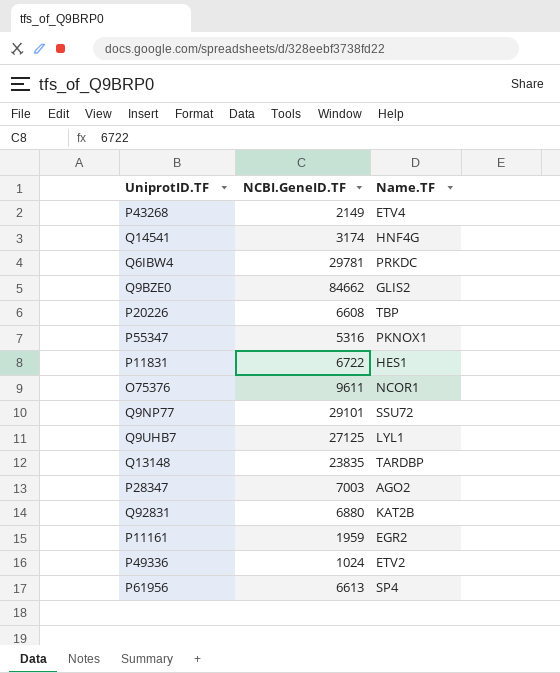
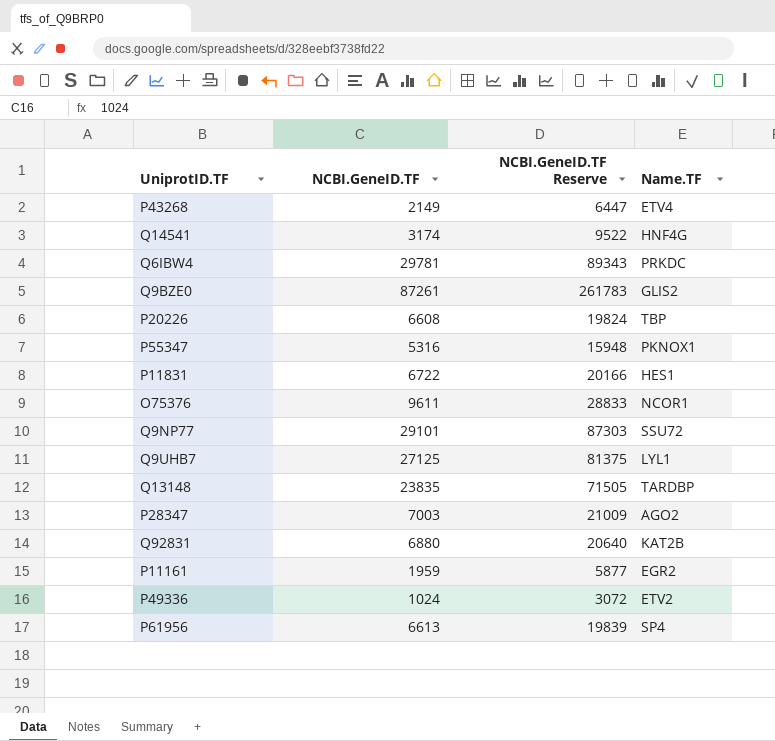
column NCBI.GeneID.TF Reserve | formula: none -> [NCBI.GeneID.TF] * 3
Q9BZE0 | NCBI.GeneID.TF: 84662 -> 87261

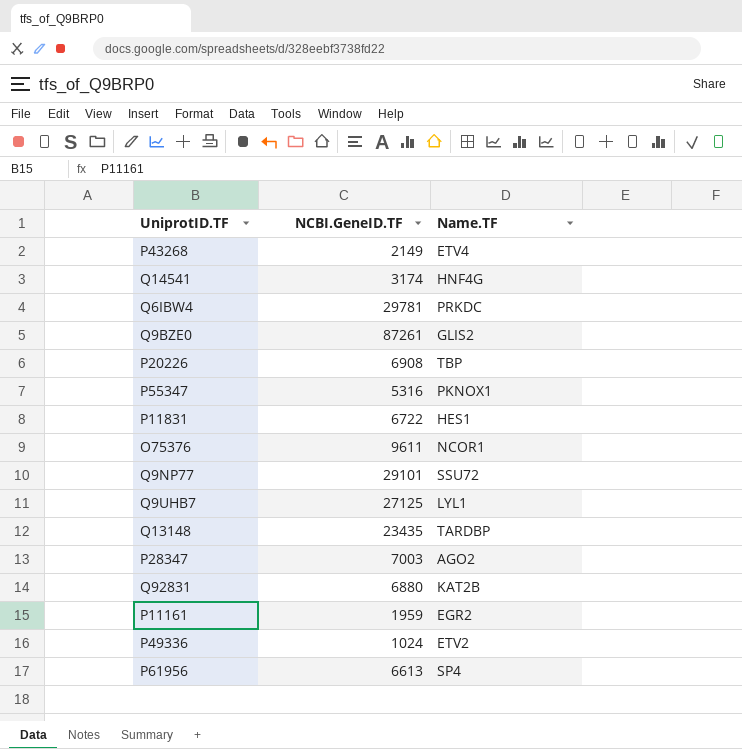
column NCBI.GeneID.TF Reserve | formula: [NCBI.GeneID.TF] * 3 -> none
P20226 | NCBI.GeneID.TF: 6608 -> 6908
Q13148 | NCBI.GeneID.TF: 23835 -> 23435

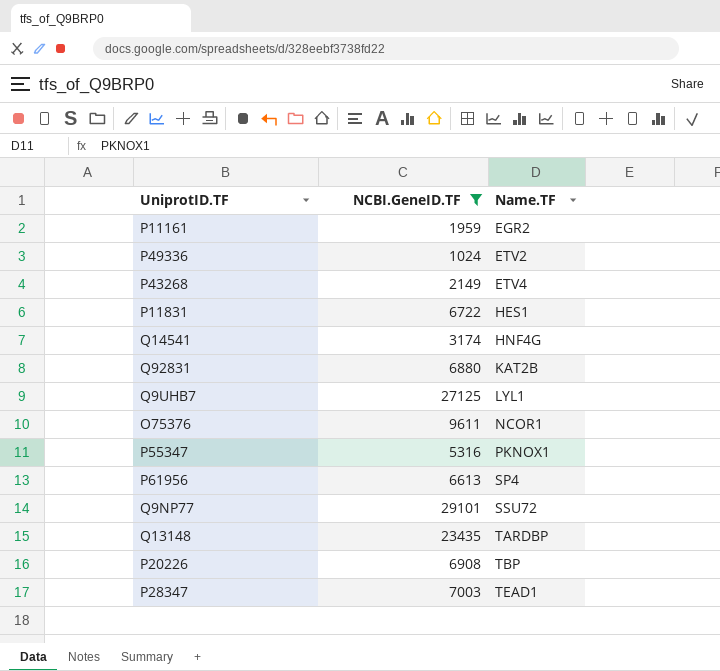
filter: none -> NCBI.GeneID.TF <= 29101
row order: none -> Name.TF ascending
P28347 | Name.TF: AGO2 -> TEAD1

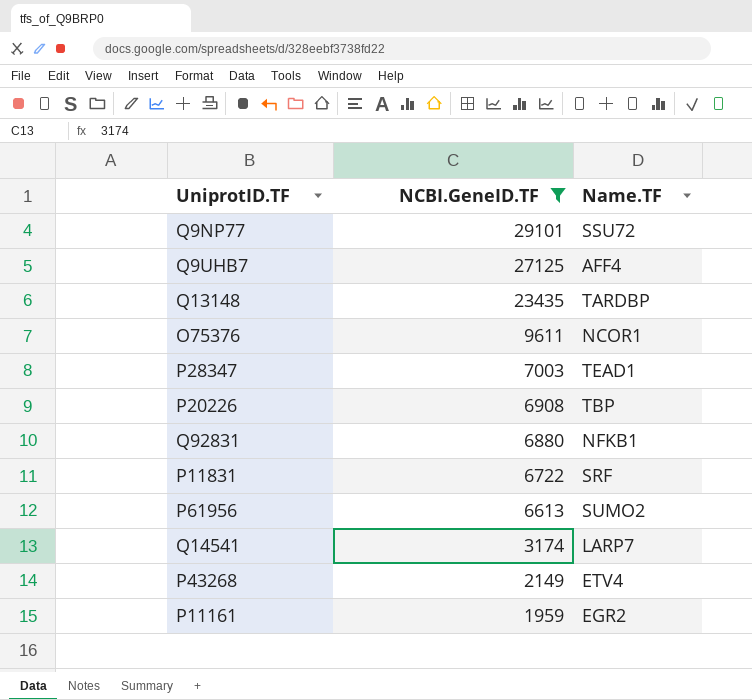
row order: Name.TF ascending -> NCBI.GeneID.TF descending
row P49336: 1024 | ETV2 -> none
row P55347: 5316 | PKNOX1 -> none
Q9UHB7 | Name.TF: LYL1 -> AFF4
Q92831 | Name.TF: KAT2B -> NFKB1
P11831 | Name.TF: HES1 -> SRF
P61956 | Name.TF: SP4 -> SUMO2
Q14541 | Name.TF: HNF4G -> LARP7

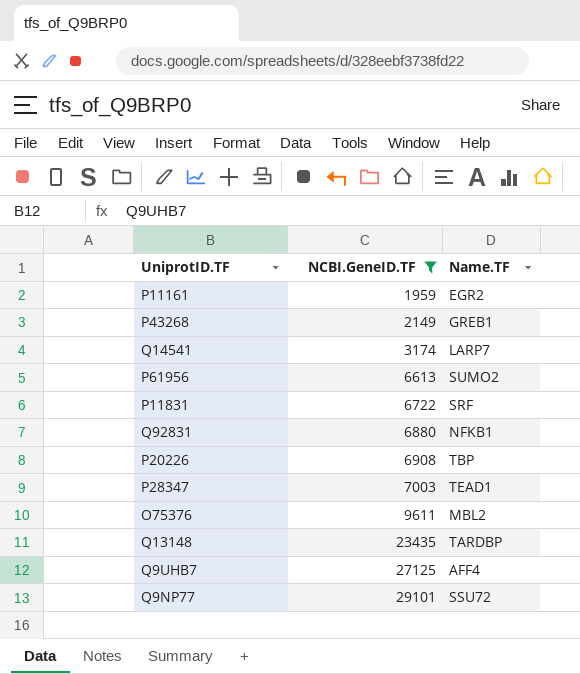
row order: NCBI.GeneID.TF descending -> NCBI.GeneID.TF ascending
P43268 | Name.TF: ETV4 -> GREB1
O75376 | Name.TF: NCOR1 -> MBL2

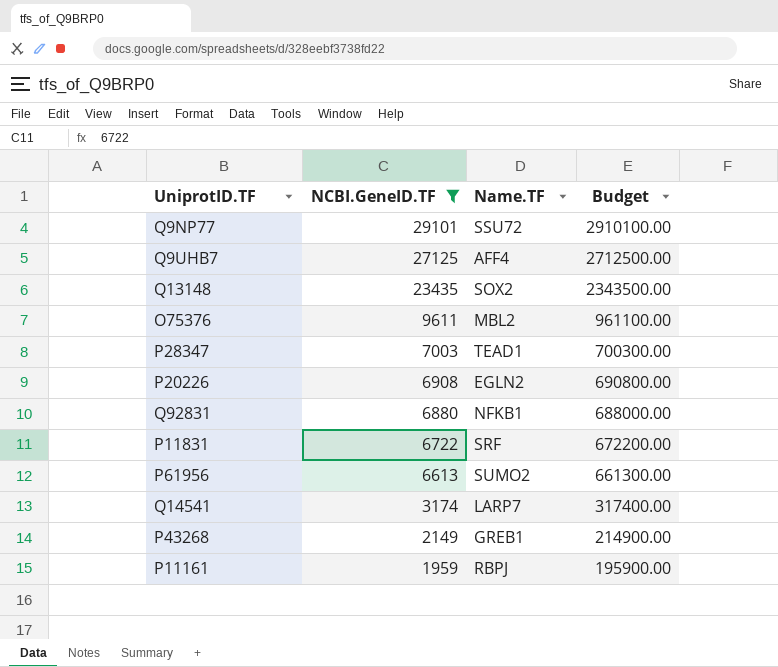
row order: NCBI.GeneID.TF ascending -> NCBI.GeneID.TF descending
column Budget | formula: none -> [NCBI.GeneID.TF] * 100
Q13148 | Name.TF: TARDBP -> SOX2
P20226 | Name.TF: TBP -> EGLN2
P11161 | Name.TF: EGR2 -> RBPJ

